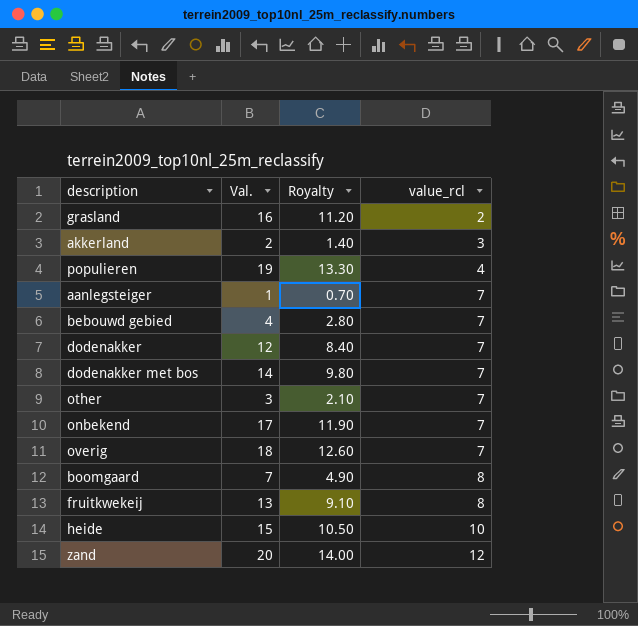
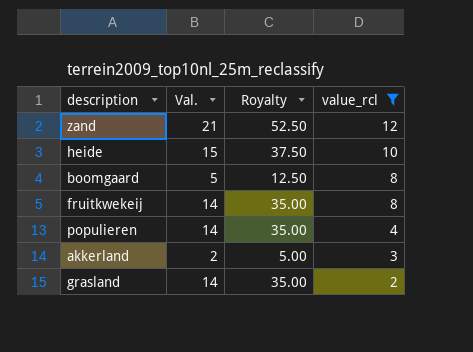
filter: none -> value_rcl != 7
row order: value_rcl ascending -> value_rcl descending
column Royalty | formula: [Val.] * 0.7 -> [Val.] * 2.5
zand | Val.: 20 -> 21
boomgaard | Val.: 7 -> 5
fruitkwekeij | Val.: 13 -> 14
populieren | Val.: 19 -> 14
grasland | Val.: 16 -> 14

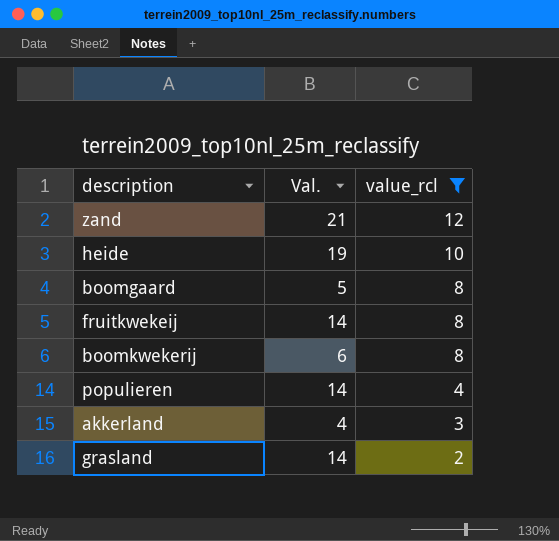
column Royalty | formula: [Val.] * 2.5 -> none
heide | Val.: 15 -> 19
row boomkwekerij: none -> 6 | 8
akkerland | Val.: 2 -> 4

